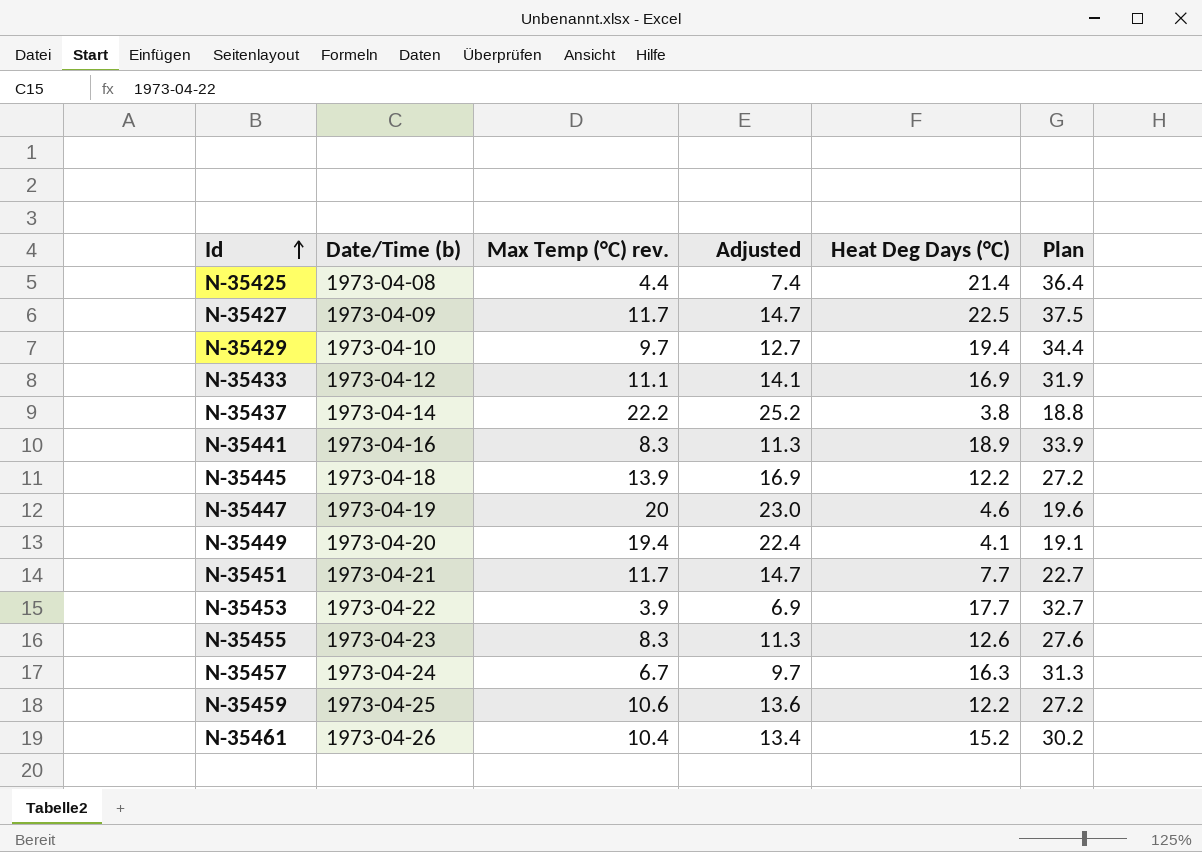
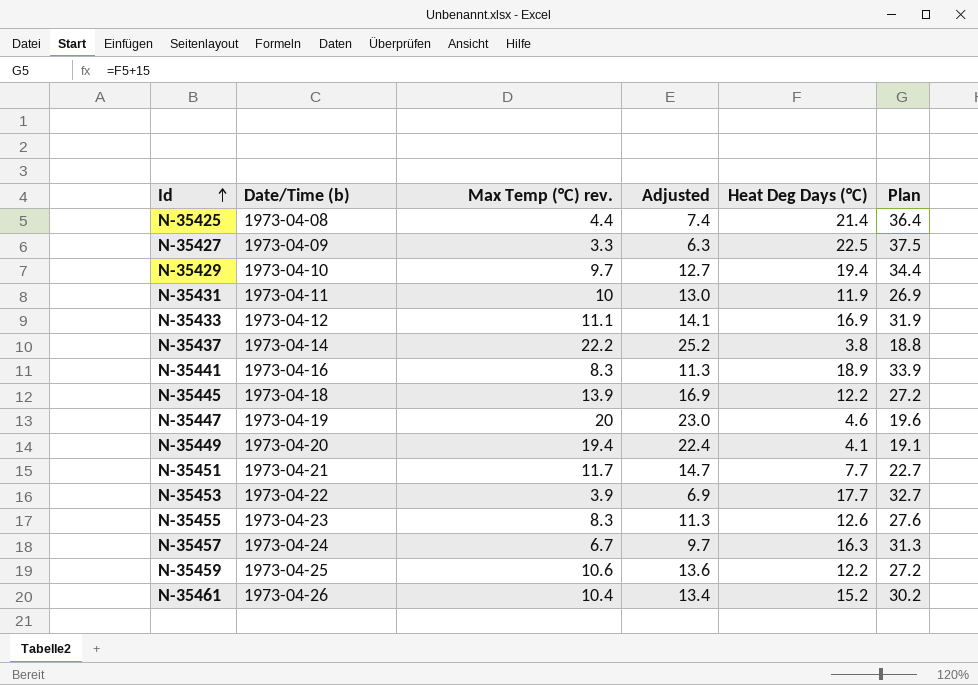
N-35427 | Max Temp (°C) rev.: 11.7 -> 3.3
N-35427 | Adjusted: 14.7 -> 6.3
row N-35431: none -> 1973-04-11 | 10 | 13.0 | 11.9 | 26.9

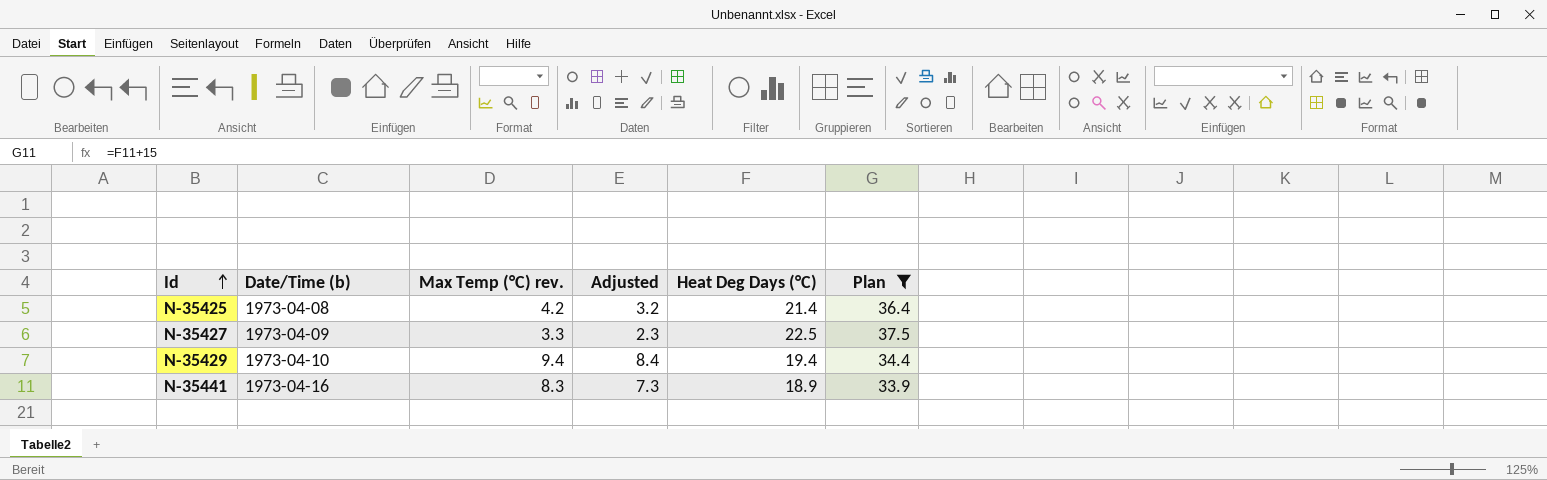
filter: none -> Plan >= 33.9
column Adjusted | formula: [Max Temp (°C) rev.] + 3 -> [Max Temp (°C) rev.] - 1
N-35425 | Max Temp (°C) rev.: 4.4 -> 4.2
N-35429 | Max Temp (°C) rev.: 9.7 -> 9.4

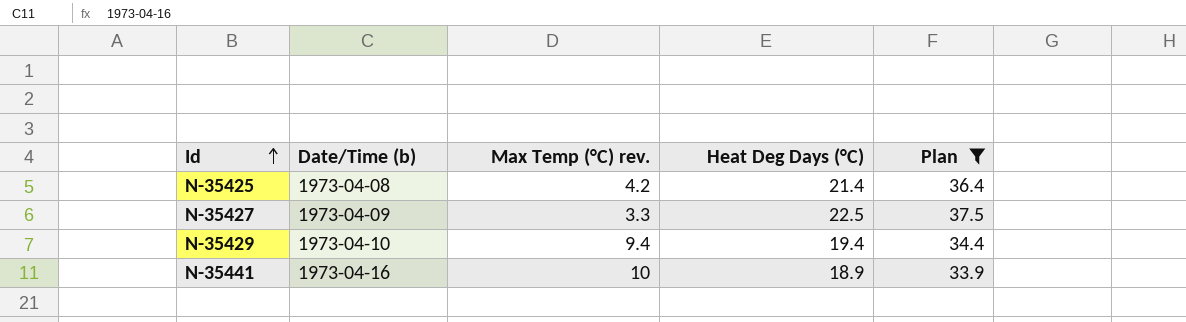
column Adjusted | formula: [Max Temp (°C) rev.] - 1 -> none
N-35441 | Max Temp (°C) rev.: 8.3 -> 10

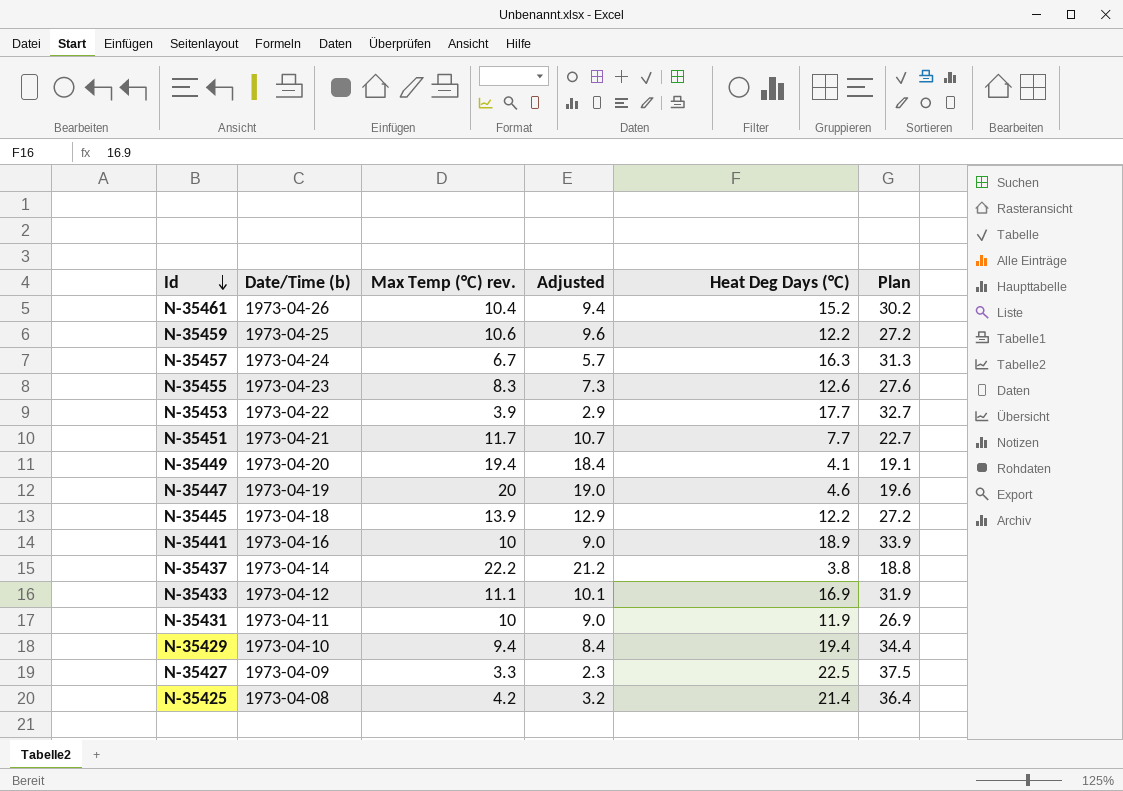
filter: Plan >= 33.9 -> none
row order: Id ascending -> Id descending
column Adjusted | formula: none -> [Max Temp (°C) rev.] - 1

